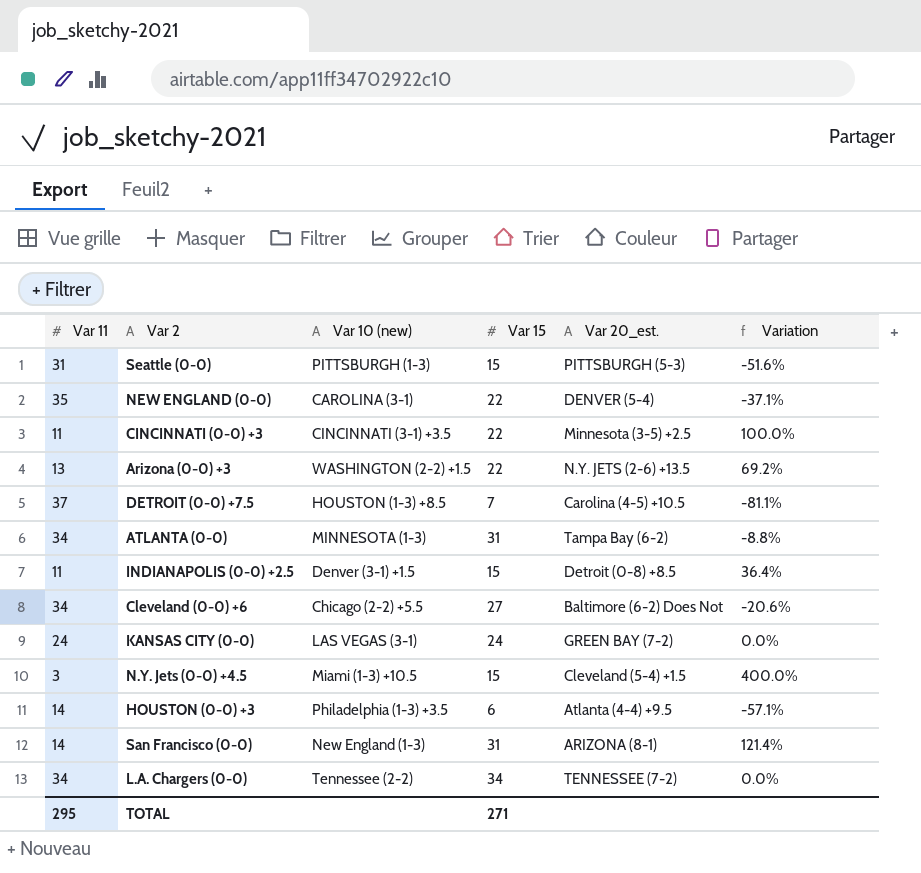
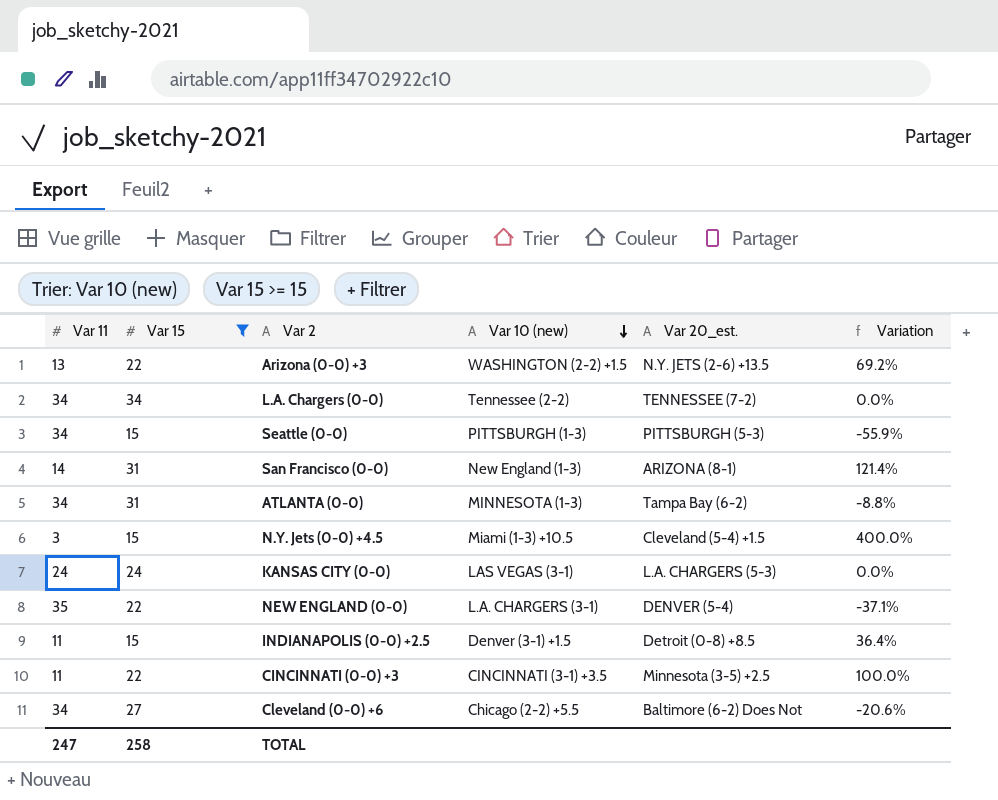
filter: none -> Var 15 >= 15
row order: none -> Var 10 (new) descending
column Var 15 | position: 4 -> 2
Seattle (0-0) | Var 11: 31 -> 34
Seattle (0-0) | Variation: -51.6% -> -55.9%
KANSAS CITY (0-0) | Var 20_est.: GREEN BAY (7-2) -> L.A. CHARGERS (5-3)
NEW ENGLAND (0-0) | Var 10 (new): CAROLINA (3-1) -> L.A. CHARGERS (3-1)
TOTAL | Var 11: 295 -> 247
TOTAL | Var 15: 271 -> 258

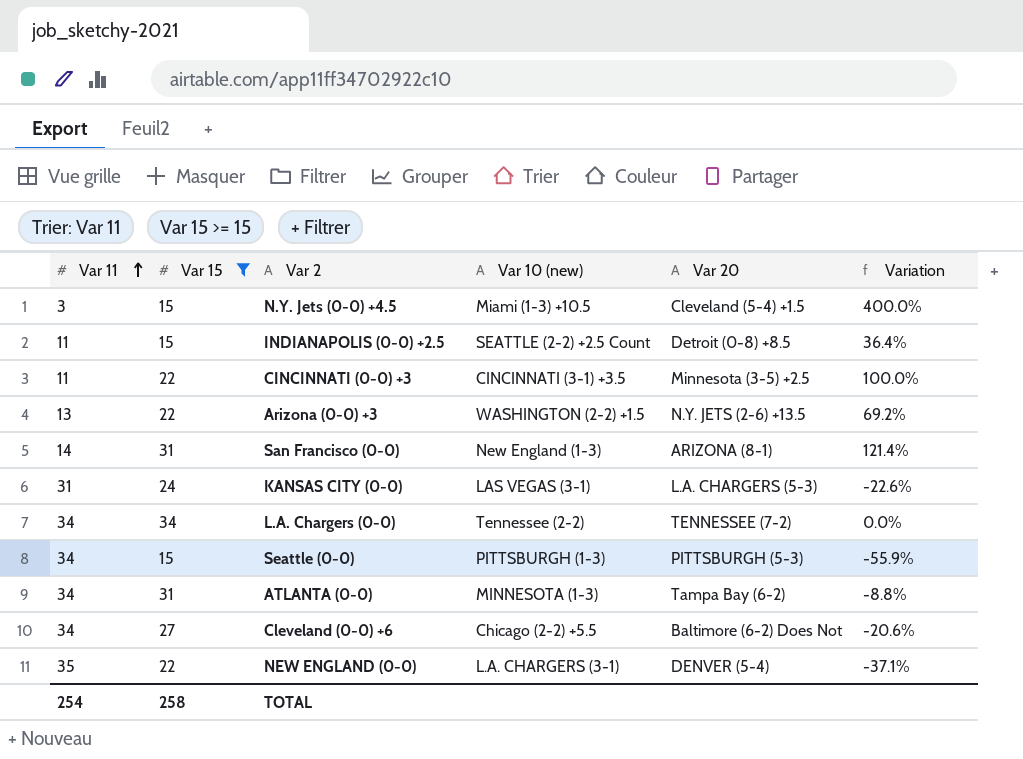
row order: Var 10 (new) descending -> Var 11 ascending
column name: Var 20_est. -> Var 20
INDIANAPOLIS (0-0) +2.5 | Var 10 (new): Denver (3-1) +1.5 -> SEATTLE (2-2) +2.5 Count
KANSAS CITY (0-0) | Var 11: 24 -> 31
KANSAS CITY (0-0) | Variation: 0.0% -> -22.6%
TOTAL | Var 11: 247 -> 254

